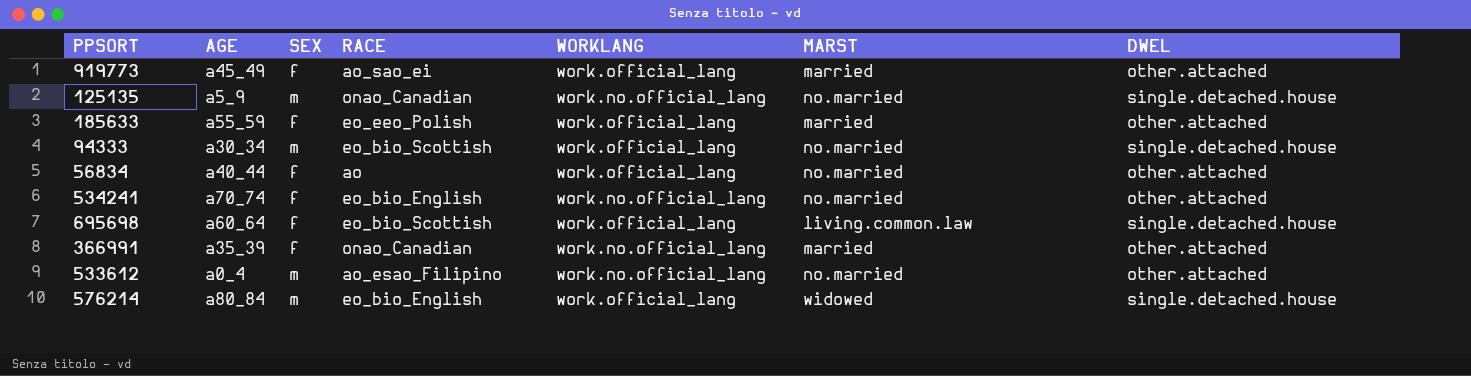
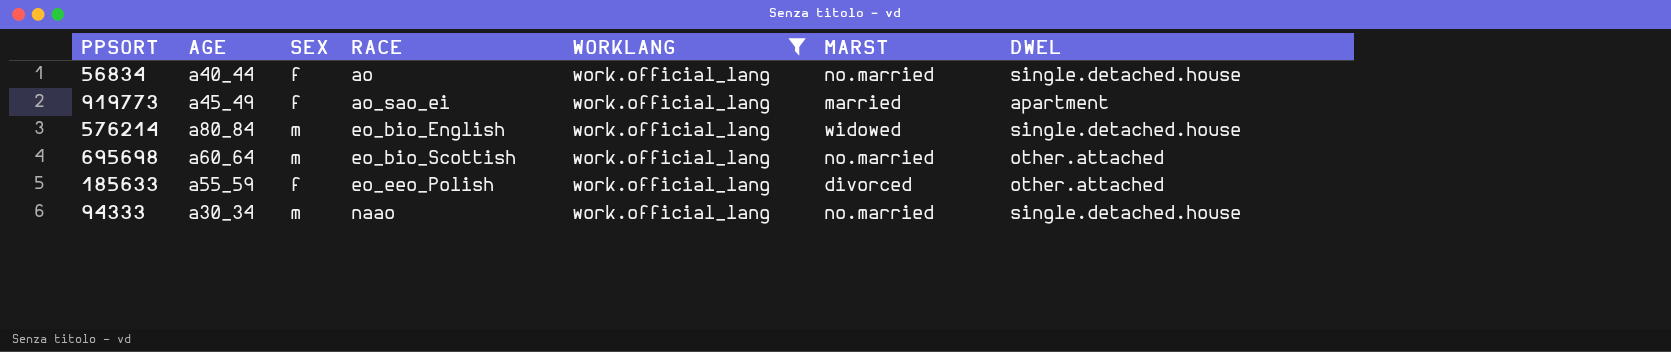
filter: none -> WORKLANG = work.official_lang
row order: none -> RACE ascending
56834 | DWEL: other.attached -> single.detached.house
919773 | DWEL: other.attached -> apartment
695698 | SEX: f -> m
695698 | MARST: living.common.law -> no.married
695698 | DWEL: single.detached.house -> other.attached
185633 | MARST: married -> divorced
94333 | RACE: eo_bio_Scottish -> naao

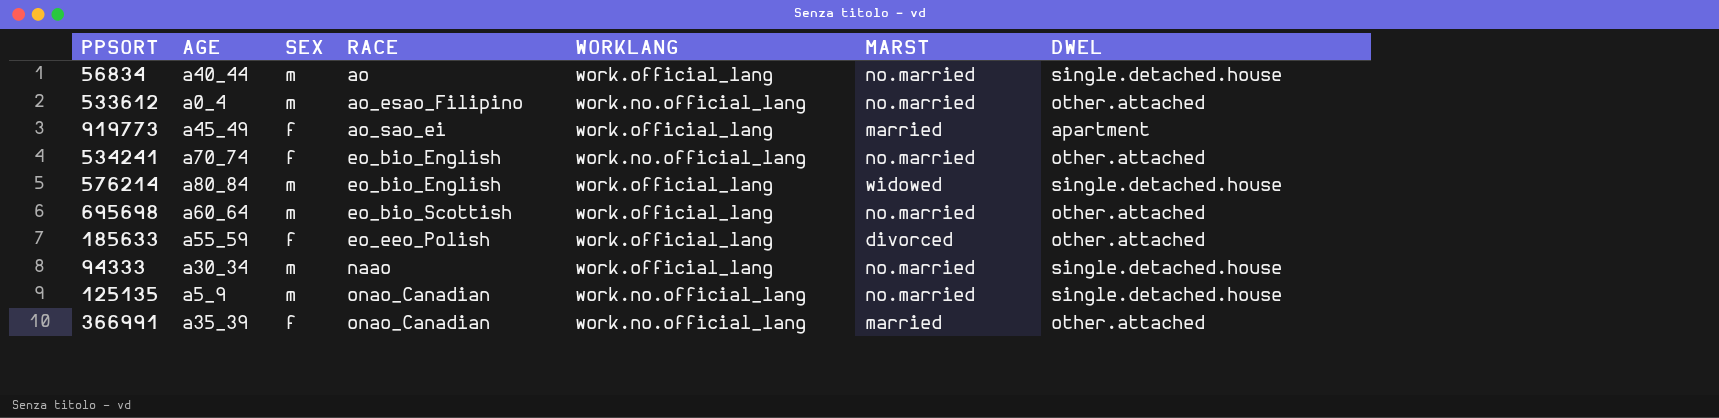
filter: WORKLANG = work.official_lang -> none
56834 | SEX: f -> m

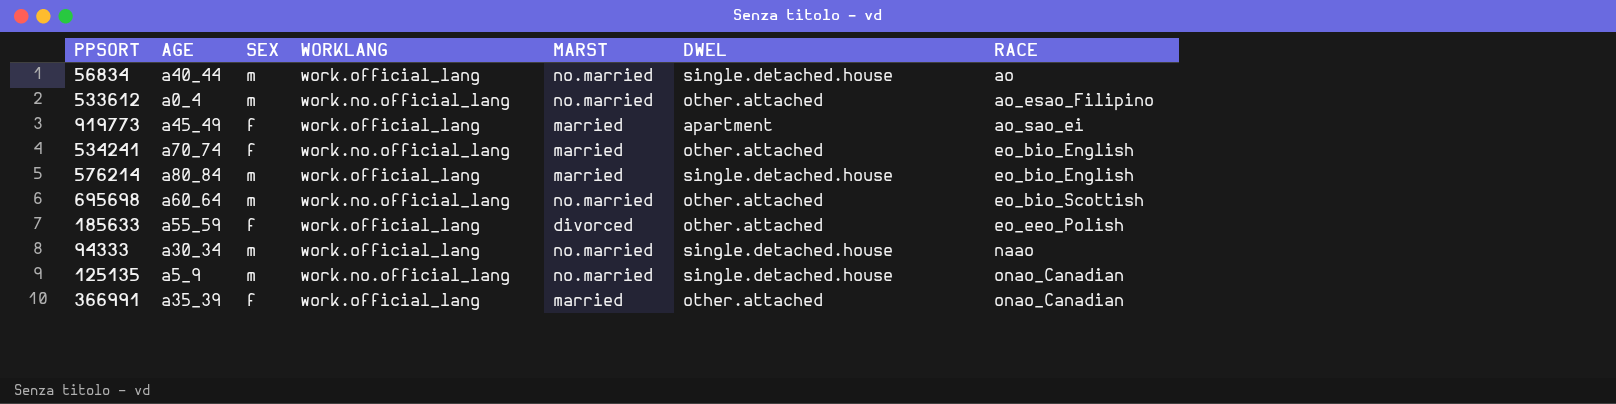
column RACE | position: 4 -> 7
534241 | MARST: no.married -> married
576214 | MARST: widowed -> married
695698 | WORKLANG: work.official_lang -> work.no.official_lang
366991 | WORKLANG: work.no.official_lang -> work.official_lang

